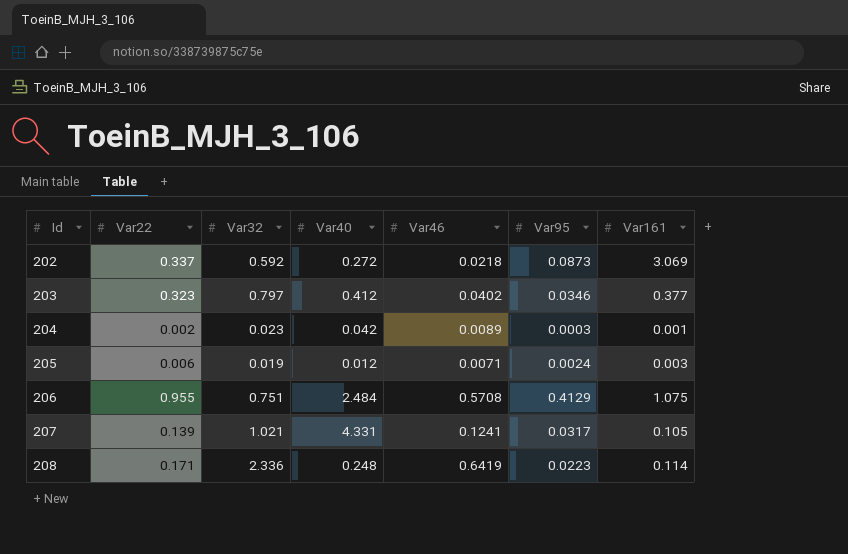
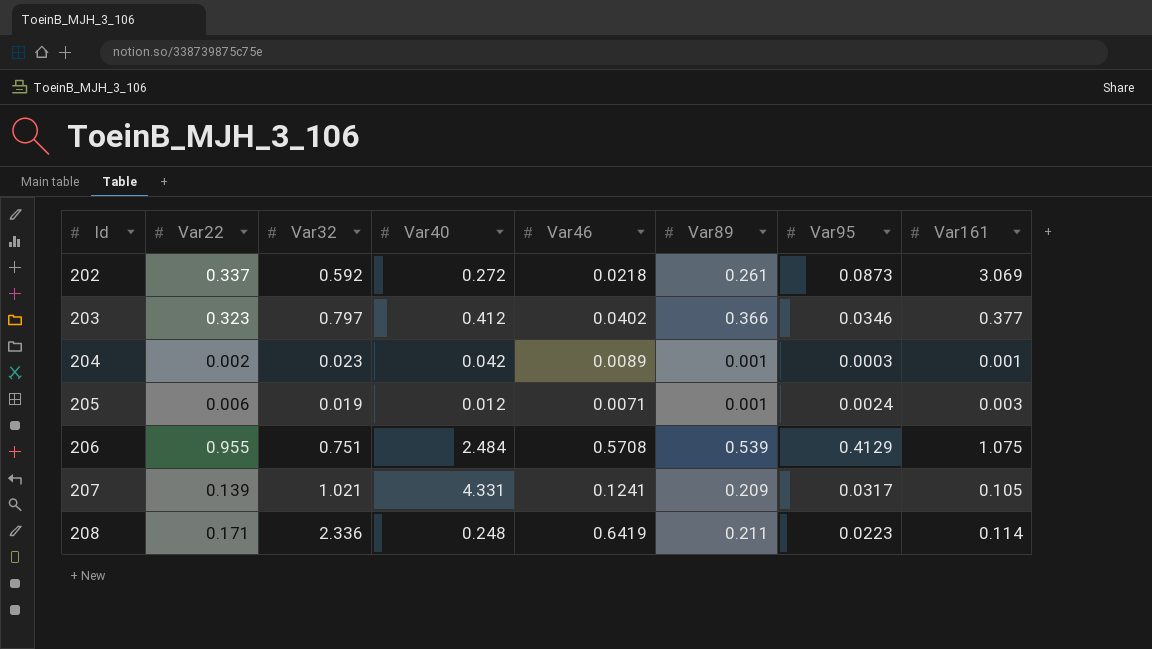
column Var89 | position: none -> 6

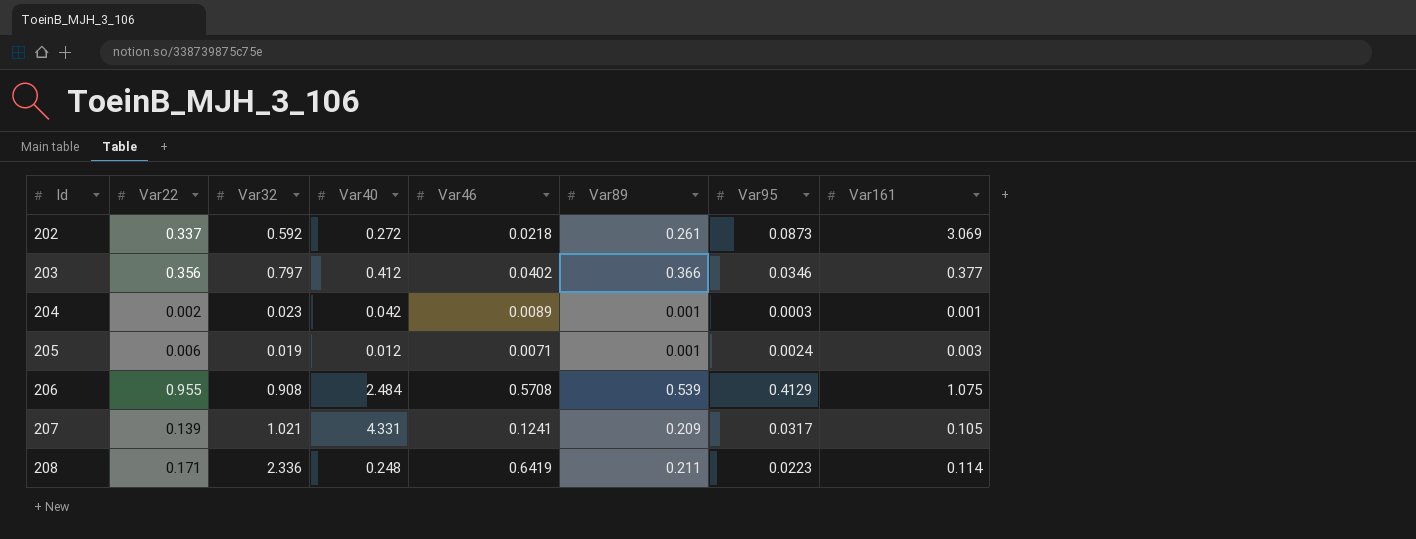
203 | Var22: 0.323 -> 0.356
206 | Var32: 0.751 -> 0.908

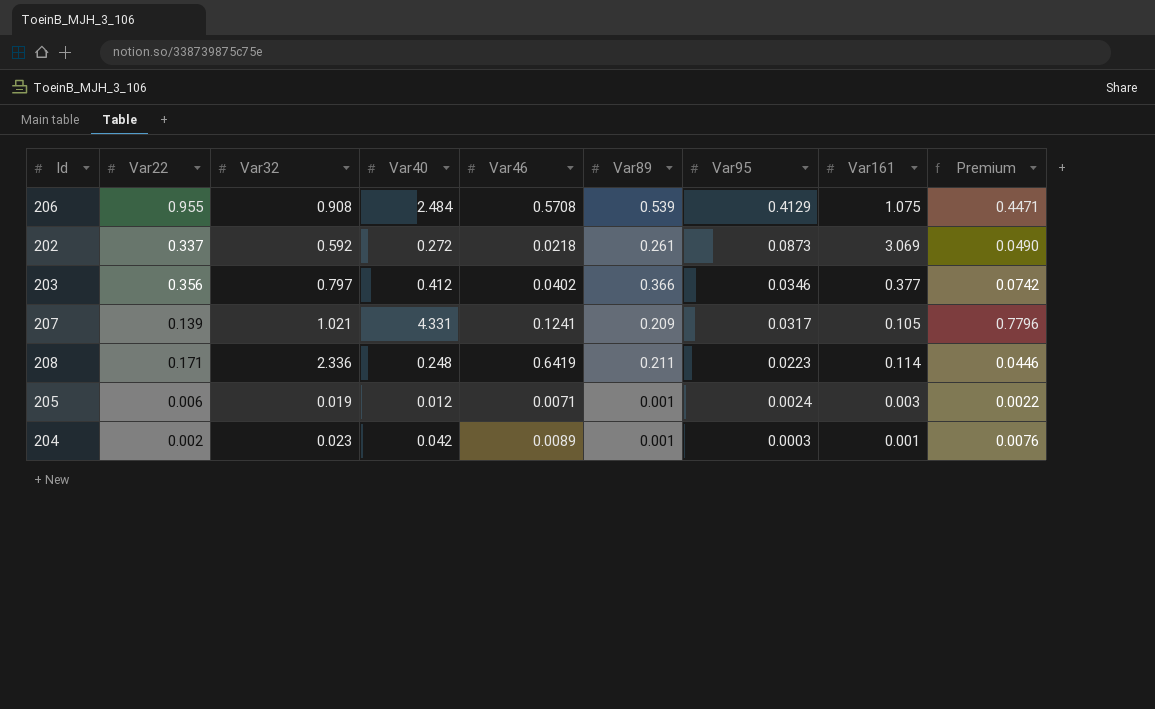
row order: Id ascending -> Var95 descending
column Premium | formula: none -> [Var40] * 0.18

